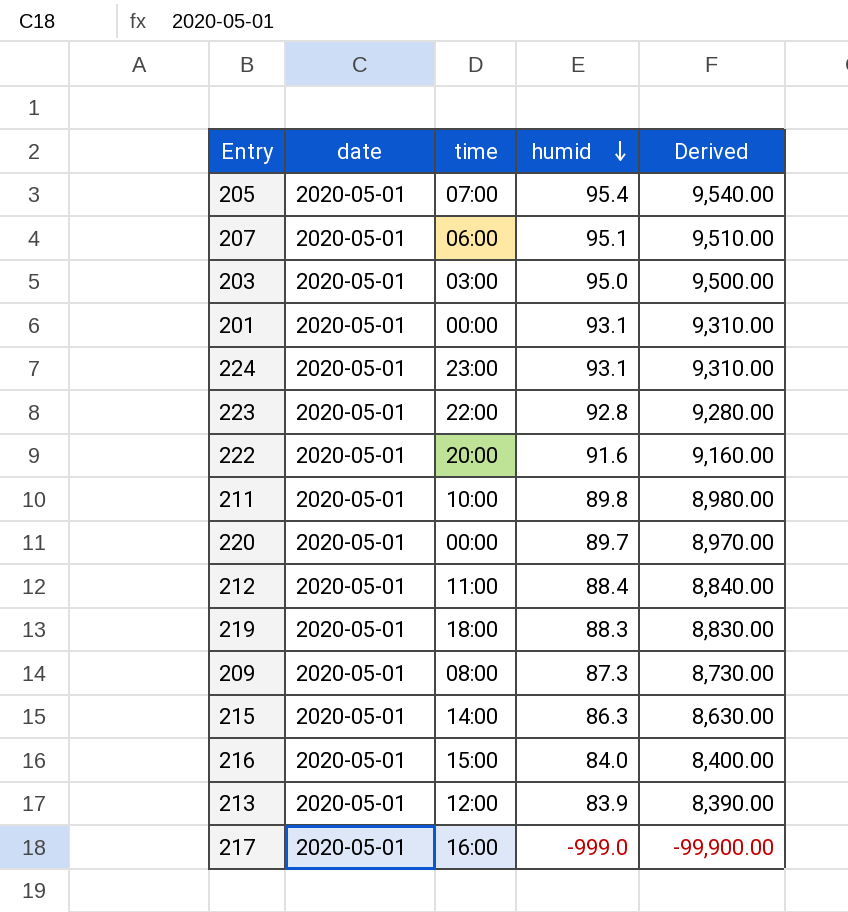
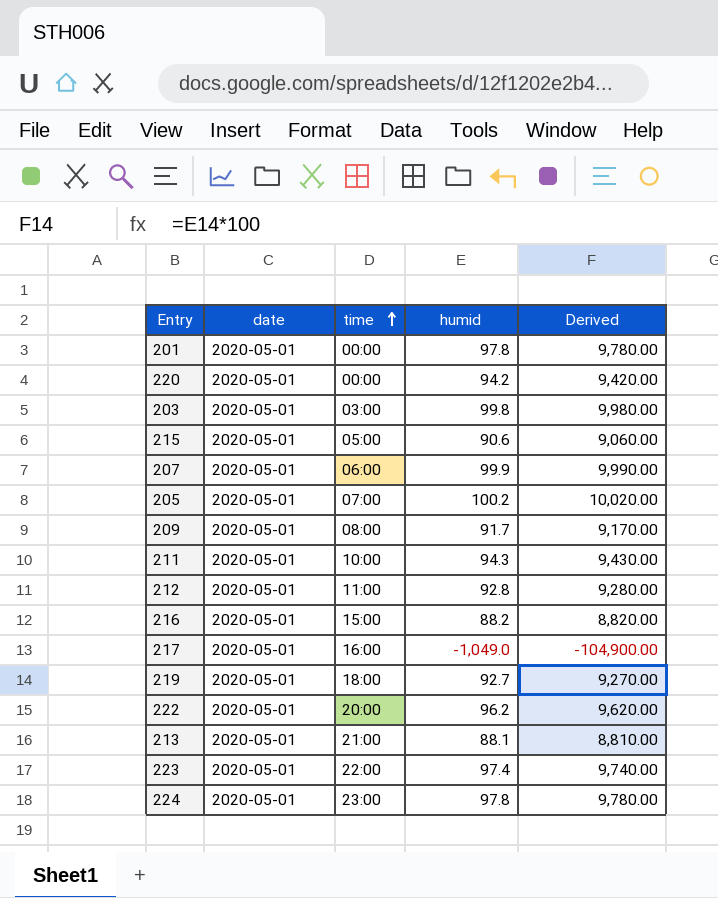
row order: humid descending -> time ascending
201 | humid: 93.1 -> 97.8
201 | Derived: 9,310.00 -> 9,780.00
220 | humid: 89.7 -> 94.2
220 | Derived: 8,970.00 -> 9,420.00
203 | humid: 95.0 -> 99.8
203 | Derived: 9,500.00 -> 9,980.00
215 | time: 14:00 -> 05:00
215 | humid: 86.3 -> 90.6
215 | Derived: 8,630.00 -> 9,060.00
207 | humid: 95.1 -> 99.9
207 | Derived: 9,510.00 -> 9,990.00
205 | humid: 95.4 -> 100.2
205 | Derived: 9,540.00 -> 10,020.00
209 | humid: 87.3 -> 91.7
209 | Derived: 8,730.00 -> 9,170.00
211 | humid: 89.8 -> 94.3
211 | Derived: 8,980.00 -> 9,430.00
212 | humid: 88.4 -> 92.8
212 | Derived: 8,840.00 -> 9,280.00
216 | humid: 84.0 -> 88.2
216 | Derived: 8,400.00 -> 8,820.00
217 | humid: -999.0 -> -1,049.0
217 | Derived: -99,900.00 -> -104,900.00
219 | humid: 88.3 -> 92.7
219 | Derived: 8,830.00 -> 9,270.00
222 | humid: 91.6 -> 96.2
222 | Derived: 9,160.00 -> 9,620.00
213 | time: 12:00 -> 21:00
213 | humid: 83.9 -> 88.1
213 | Derived: 8,390.00 -> 8,810.00
223 | humid: 92.8 -> 97.4
223 | Derived: 9,280.00 -> 9,740.00
224 | humid: 93.1 -> 97.8
224 | Derived: 9,310.00 -> 9,780.00

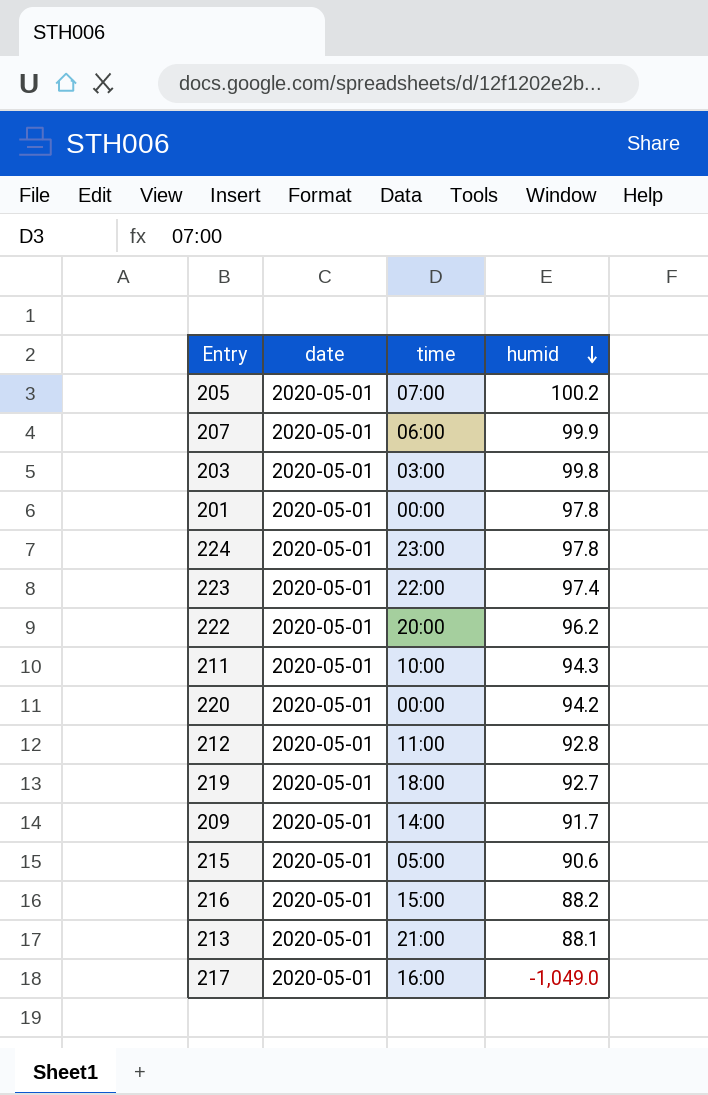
row order: time ascending -> humid descending
column Derived | formula: [humid] * 100 -> none
209 | time: 08:00 -> 14:00

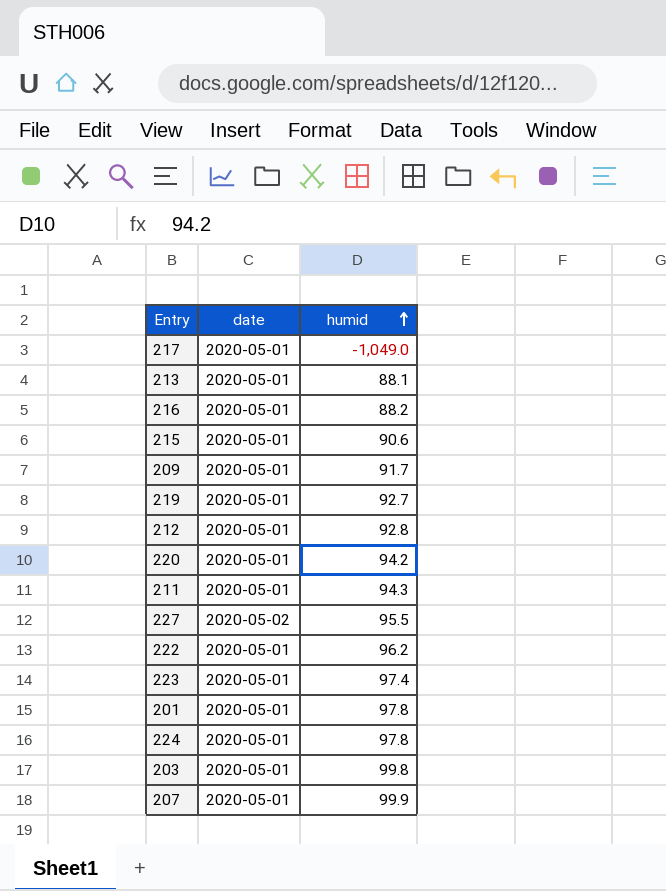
row order: humid descending -> humid ascending
column time | position: 3 -> none
row 205: 2020-05-01 | 07:00 | 100.2 -> none
row 227: none -> 2020-05-02 | 95.5

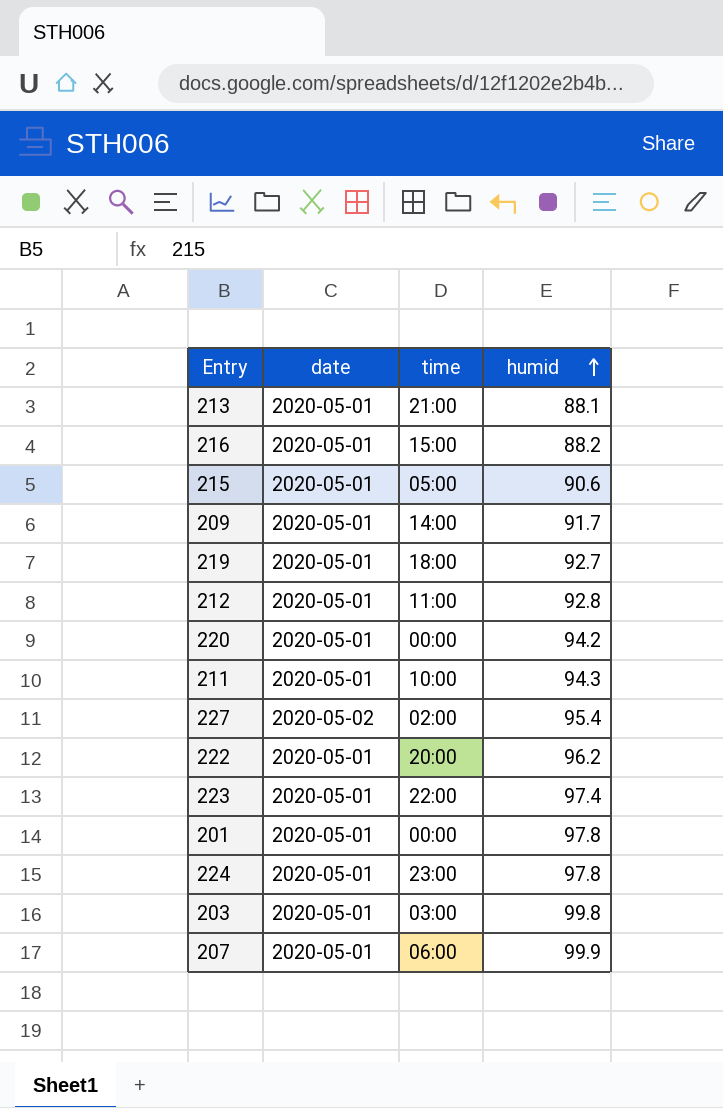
column time | position: none -> 3
row 217: 2020-05-01 | -1,049.0 -> none
227 | humid: 95.5 -> 95.4

